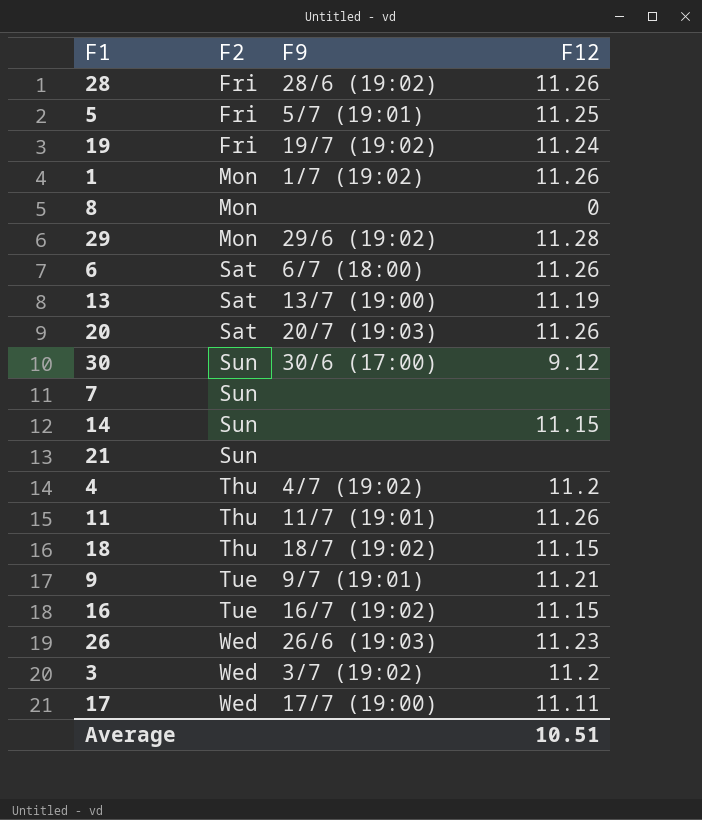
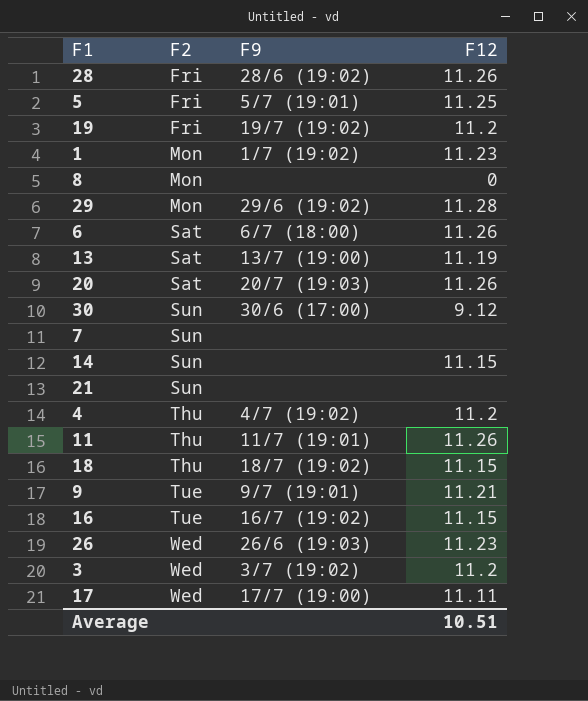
19 | F12: 11.24 -> 11.2
1 | F12: 11.26 -> 11.23

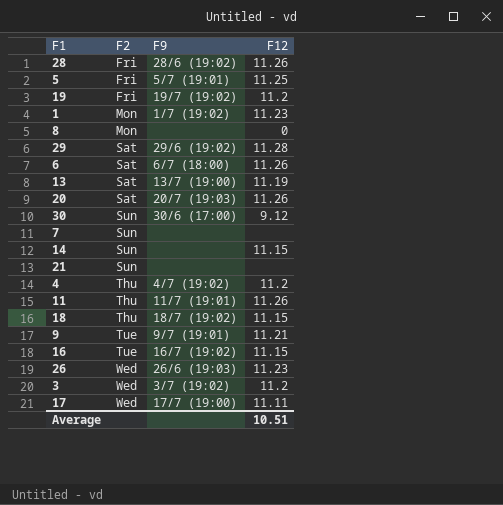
29 | F2: Mon -> Sat

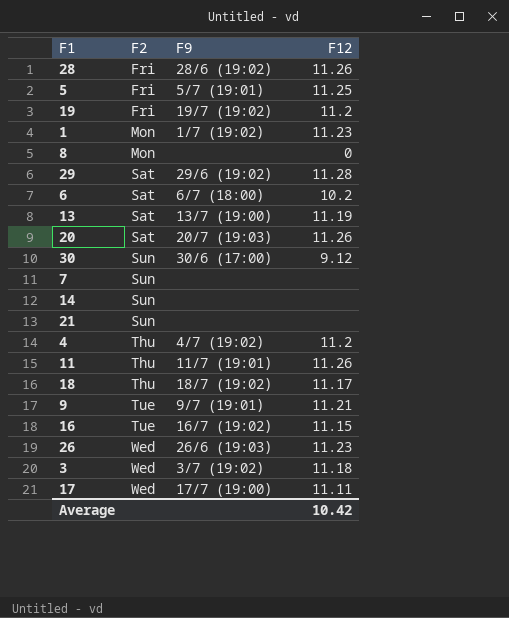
6 | F12: 11.26 -> 10.2
14 | F12: 11.15 -> none
18 | F12: 11.15 -> 11.17
3 | F12: 11.2 -> 11.18
Average | F12: 10.51 -> 10.42

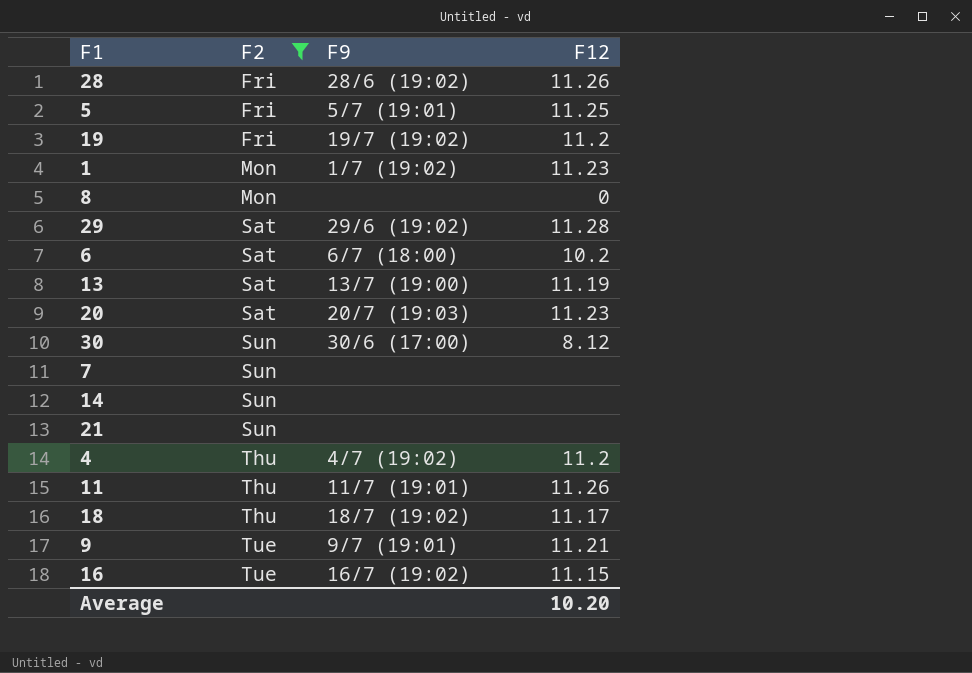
filter: none -> F2 != Wed
20 | F12: 11.26 -> 11.23
30 | F12: 9.12 -> 8.12
Average | F12: 10.42 -> 10.20

